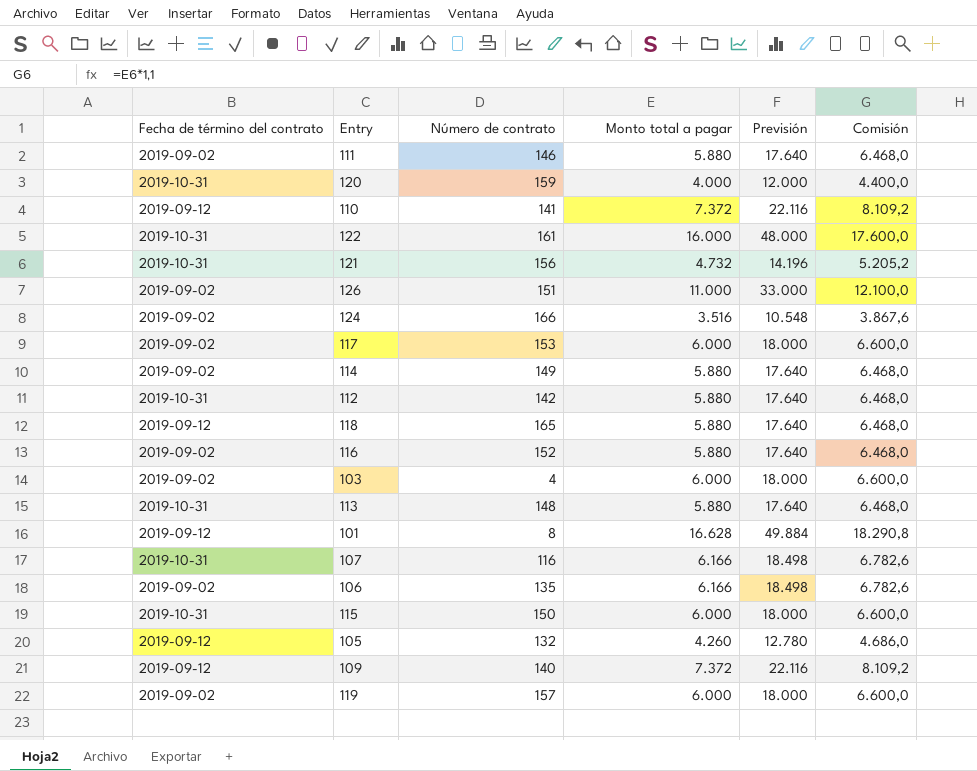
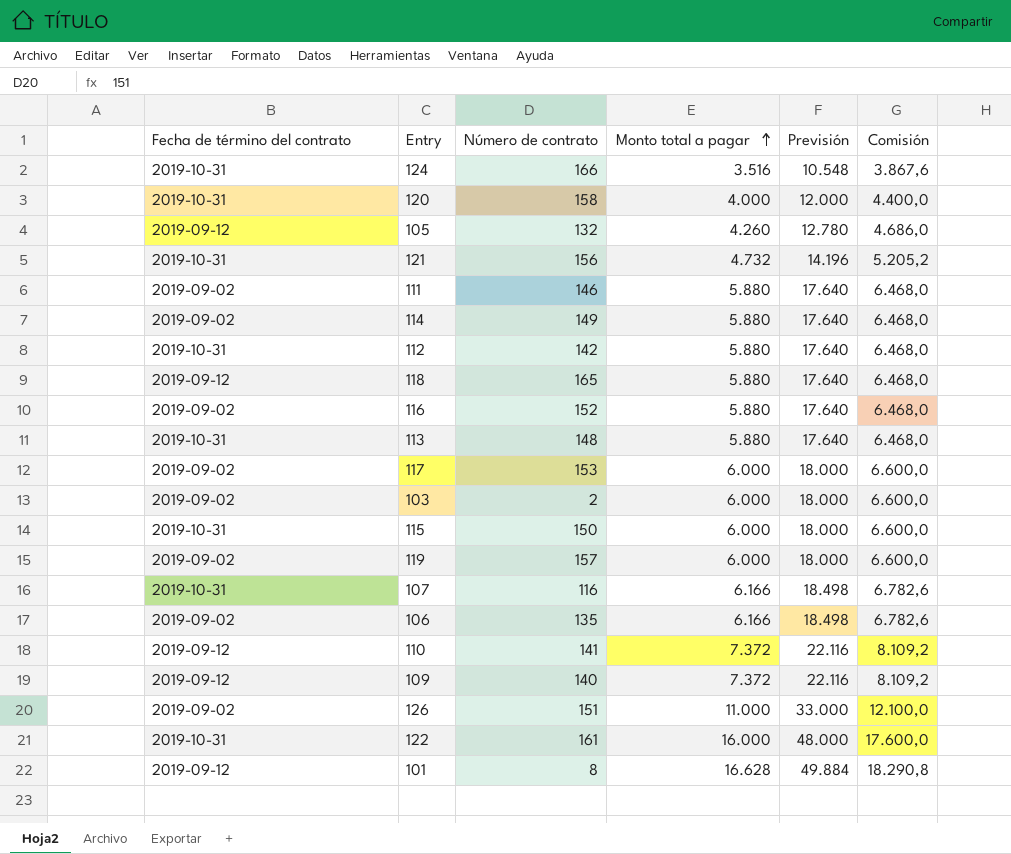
row order: none -> Monto total a pagar ascending
124 | Fecha de término del contrato: 2019-09-02 -> 2019-10-31
120 | Número de contrato: 159 -> 158
103 | Número de contrato: 4 -> 2

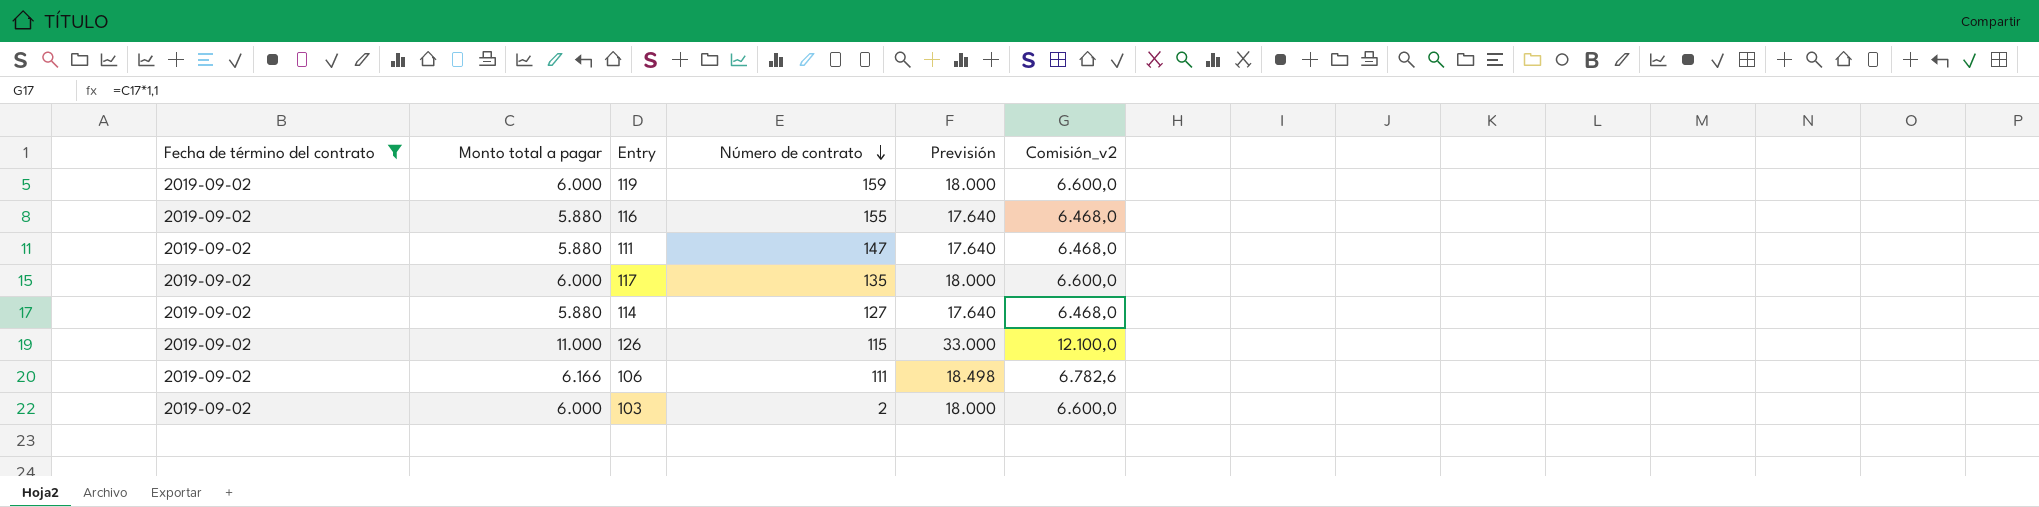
filter: none -> Fecha de término del contrato = 2019-09-02
row order: Monto total a pagar ascending -> Número de contrato descending
column Monto total a pagar | position: 4 -> 2
column name: Comisión -> Comisión_v2
119 | Número de contrato: 157 -> 159
116 | Número de contrato: 152 -> 155
111 | Número de contrato: 146 -> 147
117 | Número de contrato: 153 -> 135
114 | Número de contrato: 149 -> 127
126 | Número de contrato: 151 -> 115
106 | Número de contrato: 135 -> 111

